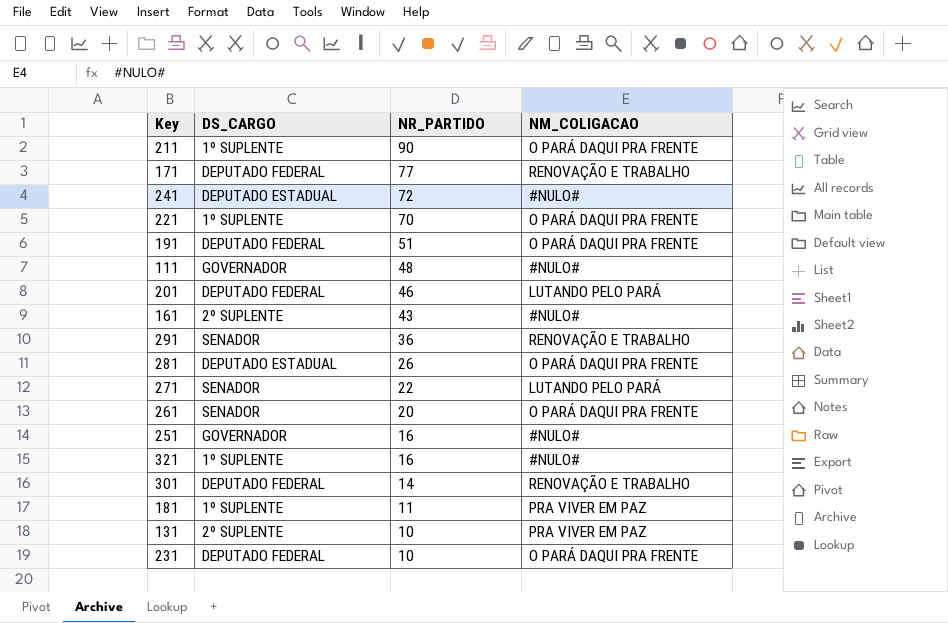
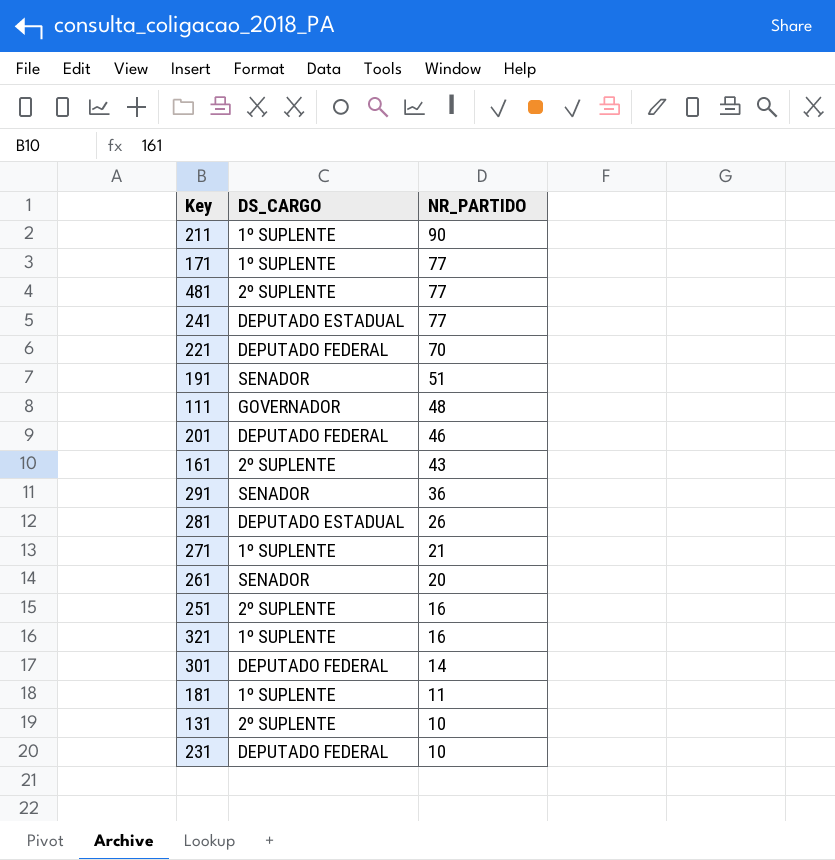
column NM_COLIGACAO | position: 4 -> none
171 | DS_CARGO: DEPUTADO FEDERAL -> 1º SUPLENTE
row 481: none -> 2º SUPLENTE | 77
241 | NR_PARTIDO: 72 -> 77
221 | DS_CARGO: 1º SUPLENTE -> DEPUTADO FEDERAL
191 | DS_CARGO: DEPUTADO FEDERAL -> SENADOR
271 | DS_CARGO: SENADOR -> 1º SUPLENTE
271 | NR_PARTIDO: 22 -> 21
251 | DS_CARGO: GOVERNADOR -> 2º SUPLENTE

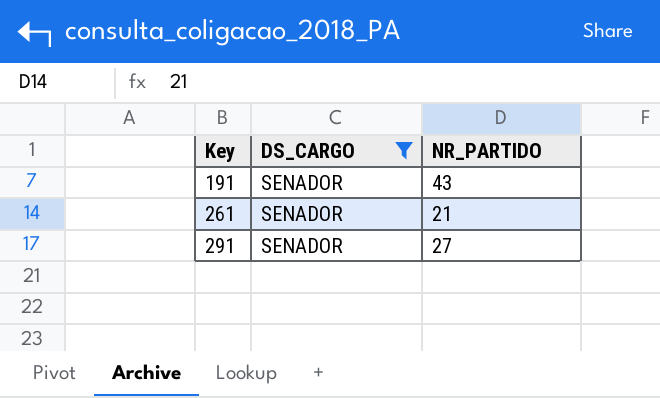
filter: none -> DS_CARGO = SENADOR
row order: NR_PARTIDO descending -> Key ascending
191 | NR_PARTIDO: 51 -> 43
261 | NR_PARTIDO: 20 -> 21
291 | NR_PARTIDO: 36 -> 27

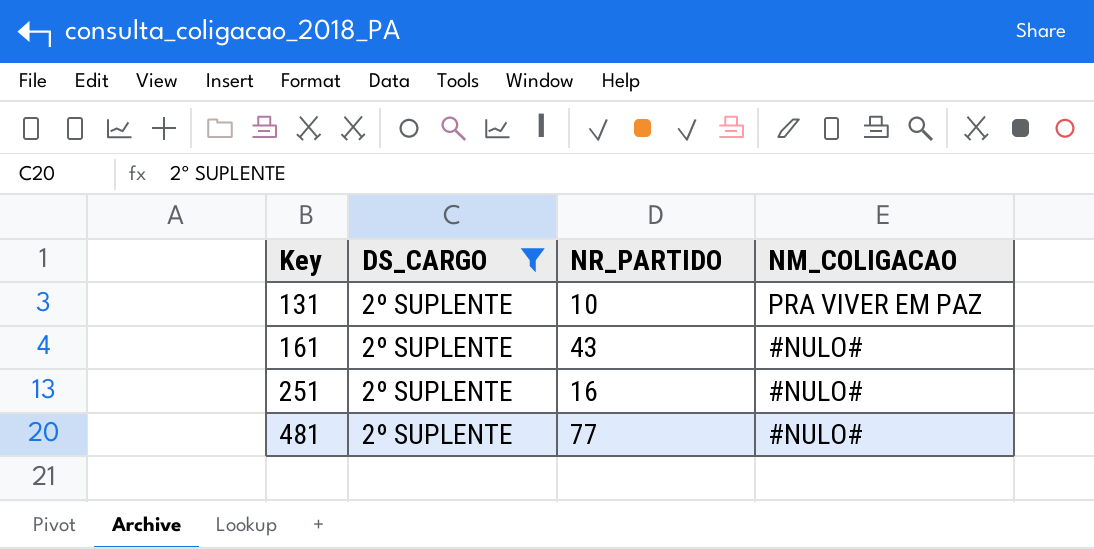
filter: DS_CARGO = SENADOR -> DS_CARGO = 2º SUPLENTE
column NM_COLIGACAO | position: none -> 4

